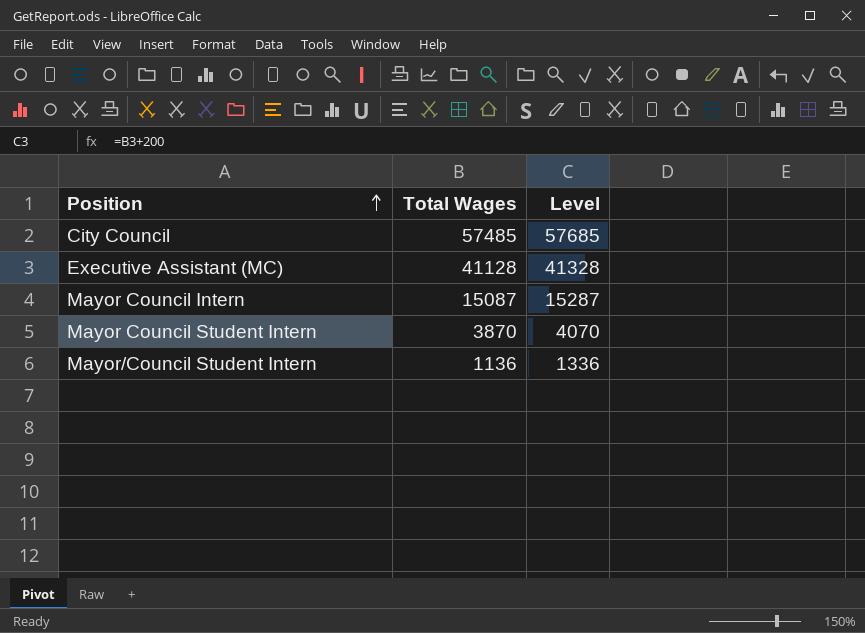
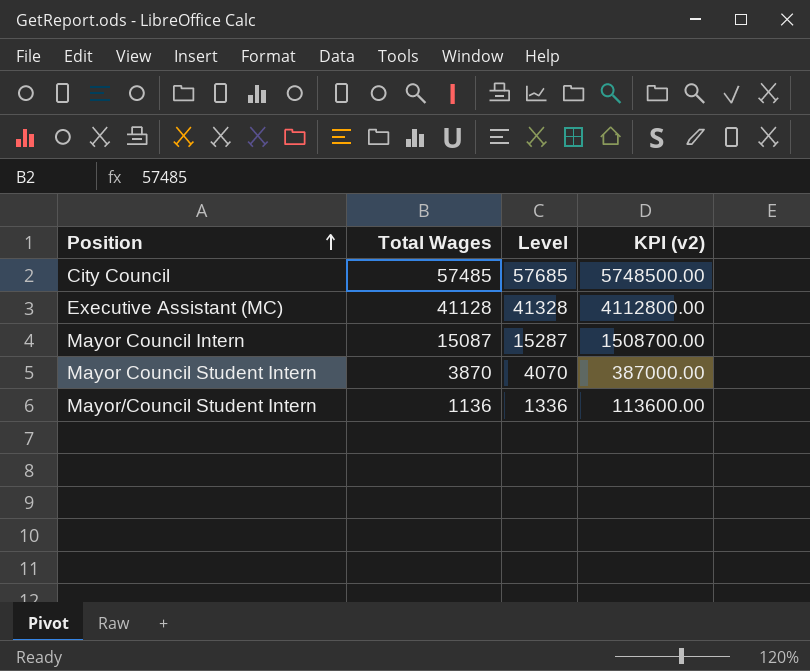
column KPI (v2) | formula: none -> [Total Wages] * 100

